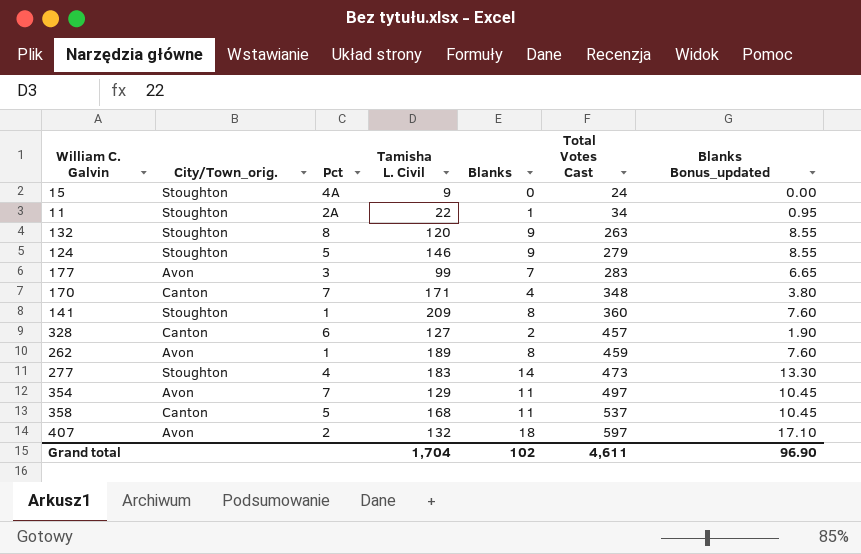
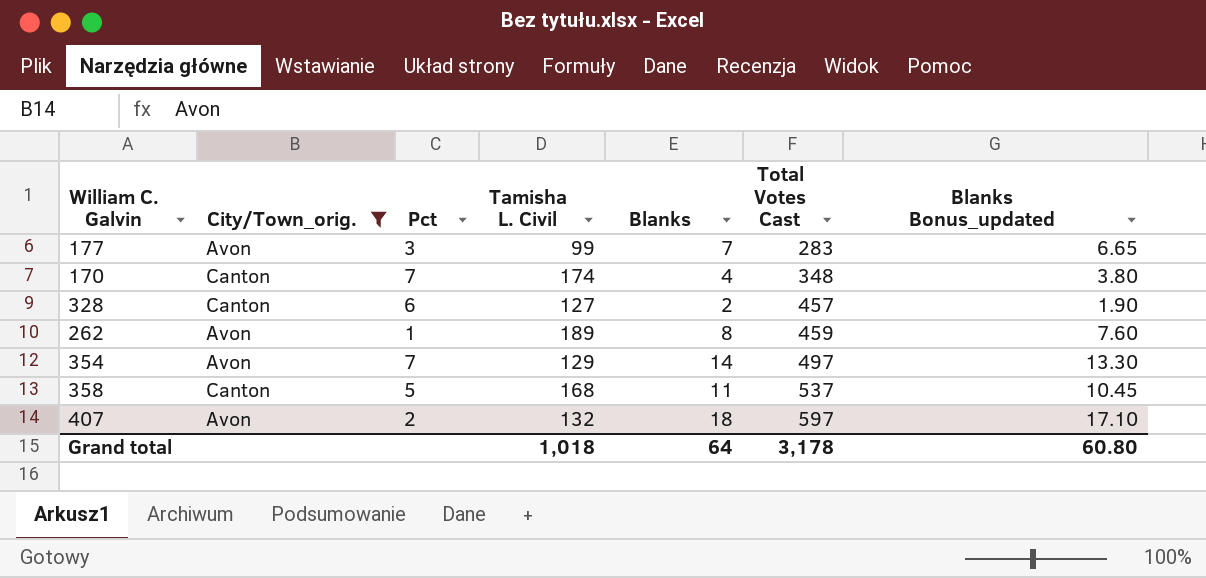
filter: none -> City/Town_orig. != Stoughton
170 | Tamisha L. Civil: 171 -> 174
354 | Blanks: 11 -> 14
354 | Blanks Bonus_updated: 10.45 -> 13.30
Grand total | Tamisha L. Civil: 1,704 -> 1,018
Grand total | Blanks: 102 -> 64
Grand total | Total Votes Cast: 4,611 -> 3,178
Grand total | Blanks Bonus_updated: 96.90 -> 60.80

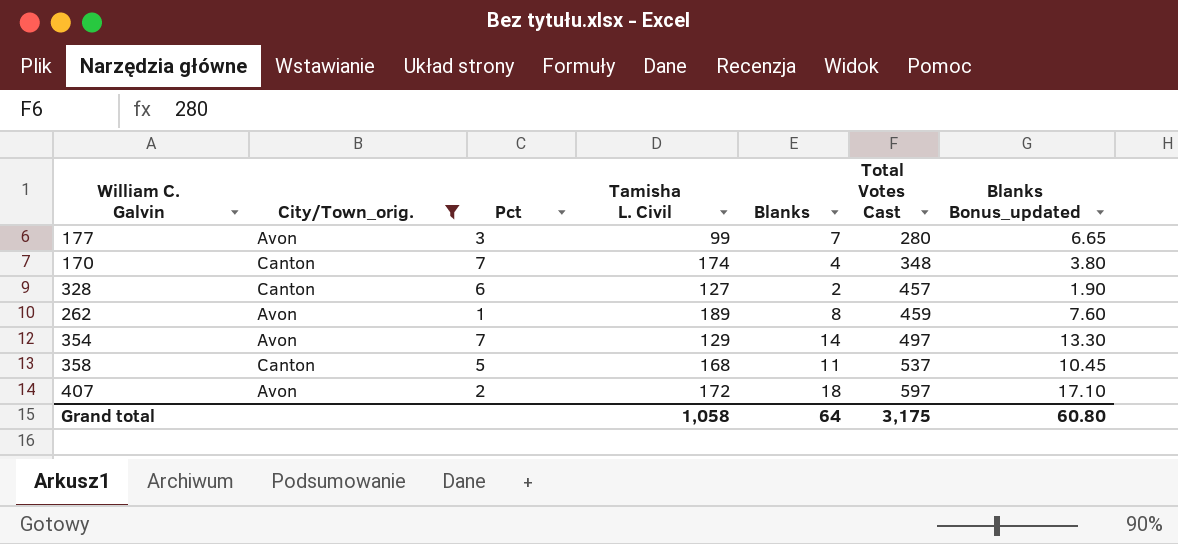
177 | Total Votes Cast: 283 -> 280
407 | Tamisha L. Civil: 132 -> 172
Grand total | Tamisha L. Civil: 1,018 -> 1,058
Grand total | Total Votes Cast: 3,178 -> 3,175

